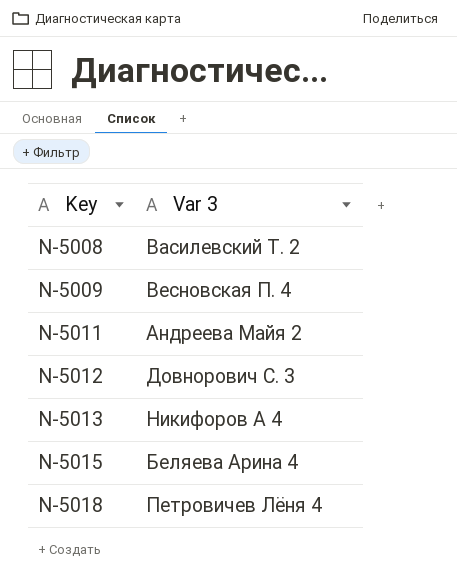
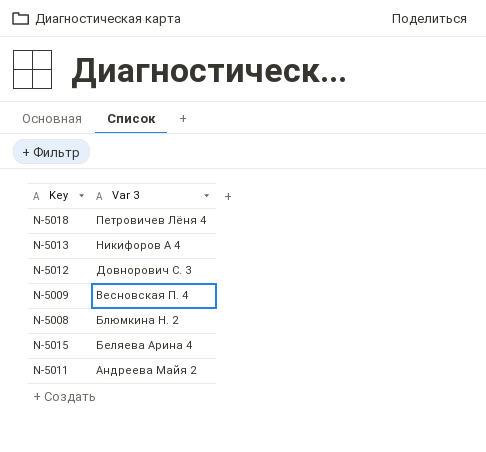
row order: Key ascending -> Var 3 descending
N-5008 | Var 3: Василевский Т. 2 -> Блюмкина Н. 2

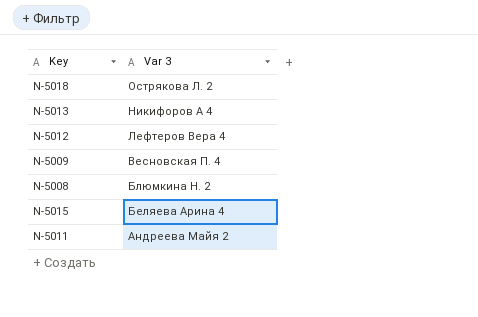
N-5018 | Var 3: Петровичев Лёня 4 -> Острякова Л. 2
N-5012 | Var 3: Довнорович С. 3 -> Лефтеров Вера 4

